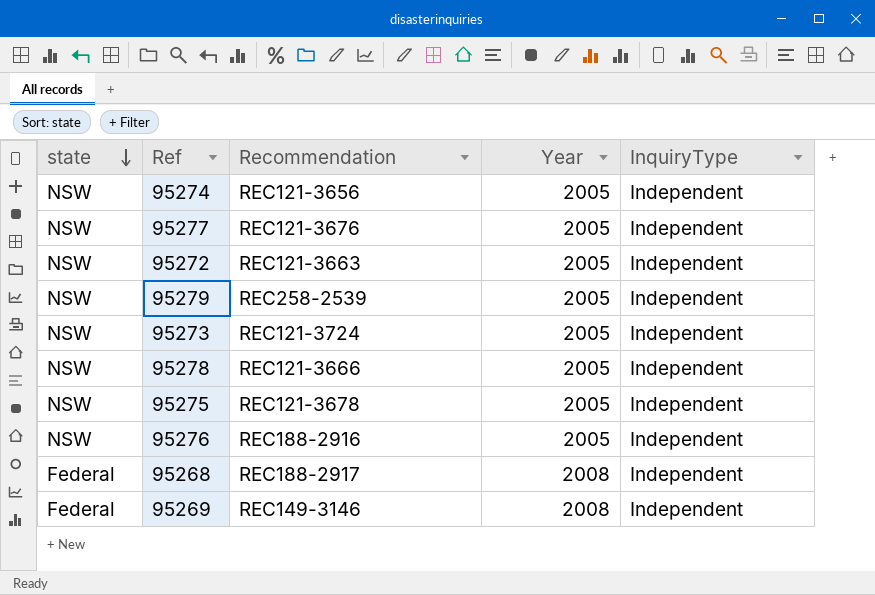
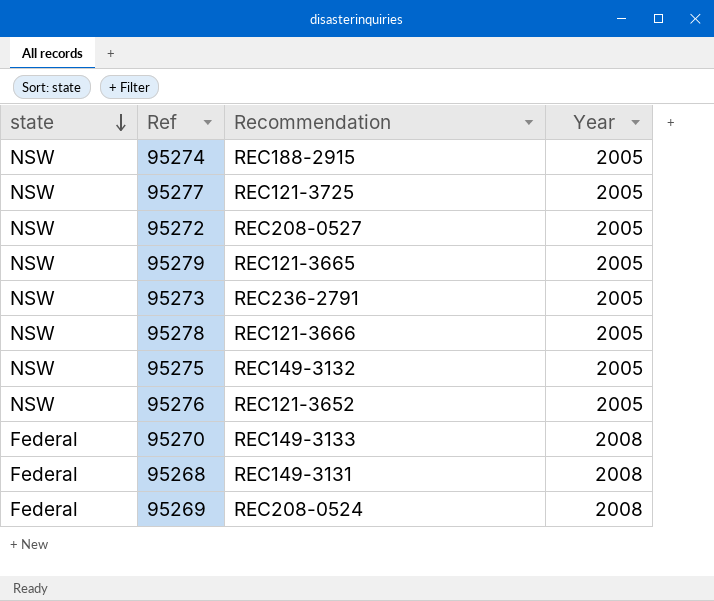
column InquiryType | position: 5 -> none
95274 | Recommendation: REC121-3656 -> REC188-2915
95277 | Recommendation: REC121-3676 -> REC121-3725
95272 | Recommendation: REC121-3663 -> REC208-0527
95279 | Recommendation: REC258-2539 -> REC121-3665
95273 | Recommendation: REC121-3724 -> REC236-2791
95275 | Recommendation: REC121-3678 -> REC149-3132
95276 | Recommendation: REC188-2916 -> REC121-3652
row 95270: none -> Federal | REC149-3133 | 2008
95268 | Recommendation: REC188-2917 -> REC149-3131
95269 | Recommendation: REC149-3146 -> REC208-0524

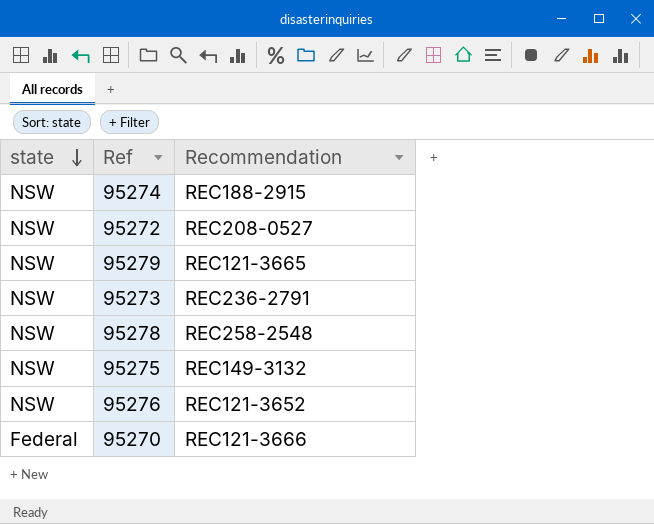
column Year | position: 4 -> none
row 95277: NSW | REC121-3725 | 2005 -> none
row 95268: Federal | REC149-3131 | 2008 -> none
row 95269: Federal | REC208-0524 | 2008 -> none
95278 | Recommendation: REC121-3666 -> REC258-2548
95270 | Recommendation: REC149-3133 -> REC121-3666

